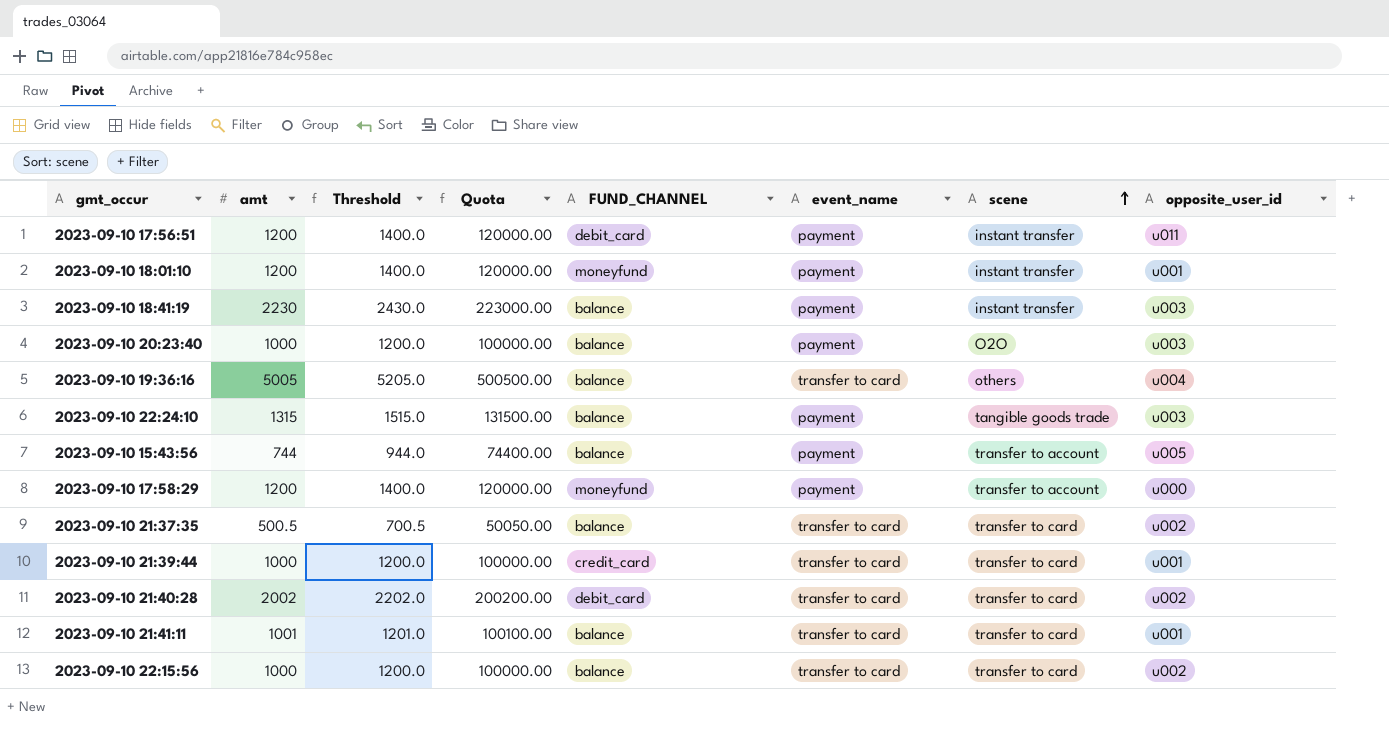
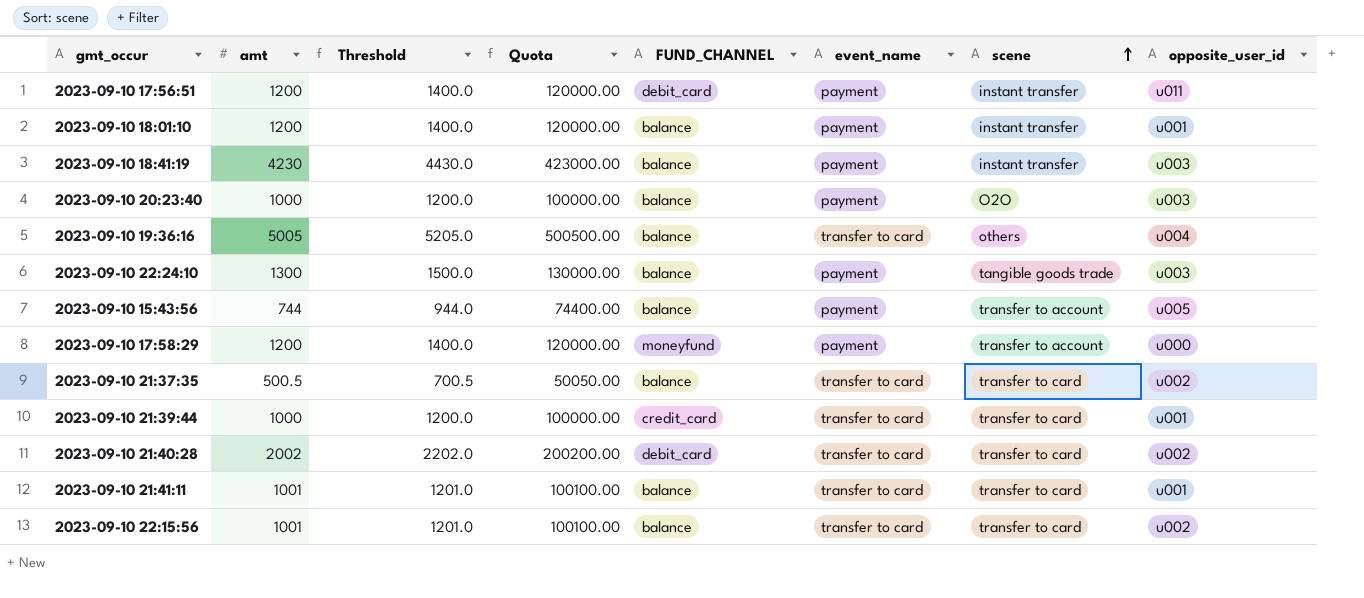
2023-09-10 18:01:10 | FUND_CHANNEL: moneyfund -> balance
2023-09-10 18:41:19 | amt: 2230 -> 4230
2023-09-10 18:41:19 | Threshold: 2430.0 -> 4430.0
2023-09-10 18:41:19 | Quota: 223000.00 -> 423000.00
2023-09-10 22:24:10 | amt: 1315 -> 1300
2023-09-10 22:24:10 | Threshold: 1515.0 -> 1500.0
2023-09-10 22:24:10 | Quota: 131500.00 -> 130000.00
2023-09-10 22:15:56 | amt: 1000 -> 1001
2023-09-10 22:15:56 | Threshold: 1200.0 -> 1201.0
2023-09-10 22:15:56 | Quota: 100000.00 -> 100100.00

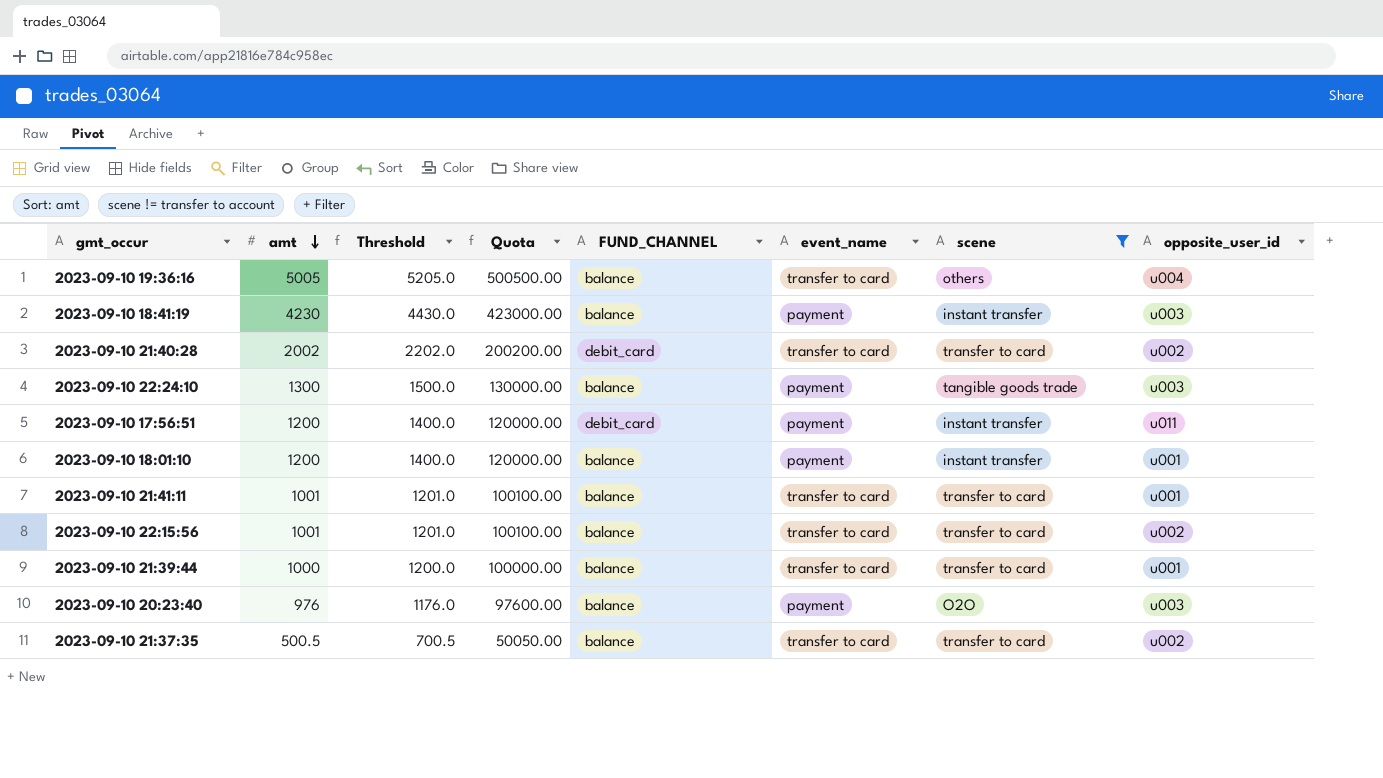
filter: none -> scene != transfer to account
row order: scene ascending -> amt descending
2023-09-10 21:39:44 | FUND_CHANNEL: credit_card -> balance
2023-09-10 20:23:40 | amt: 1000 -> 976
2023-09-10 20:23:40 | Threshold: 1200.0 -> 1176.0
2023-09-10 20:23:40 | Quota: 100000.00 -> 97600.00

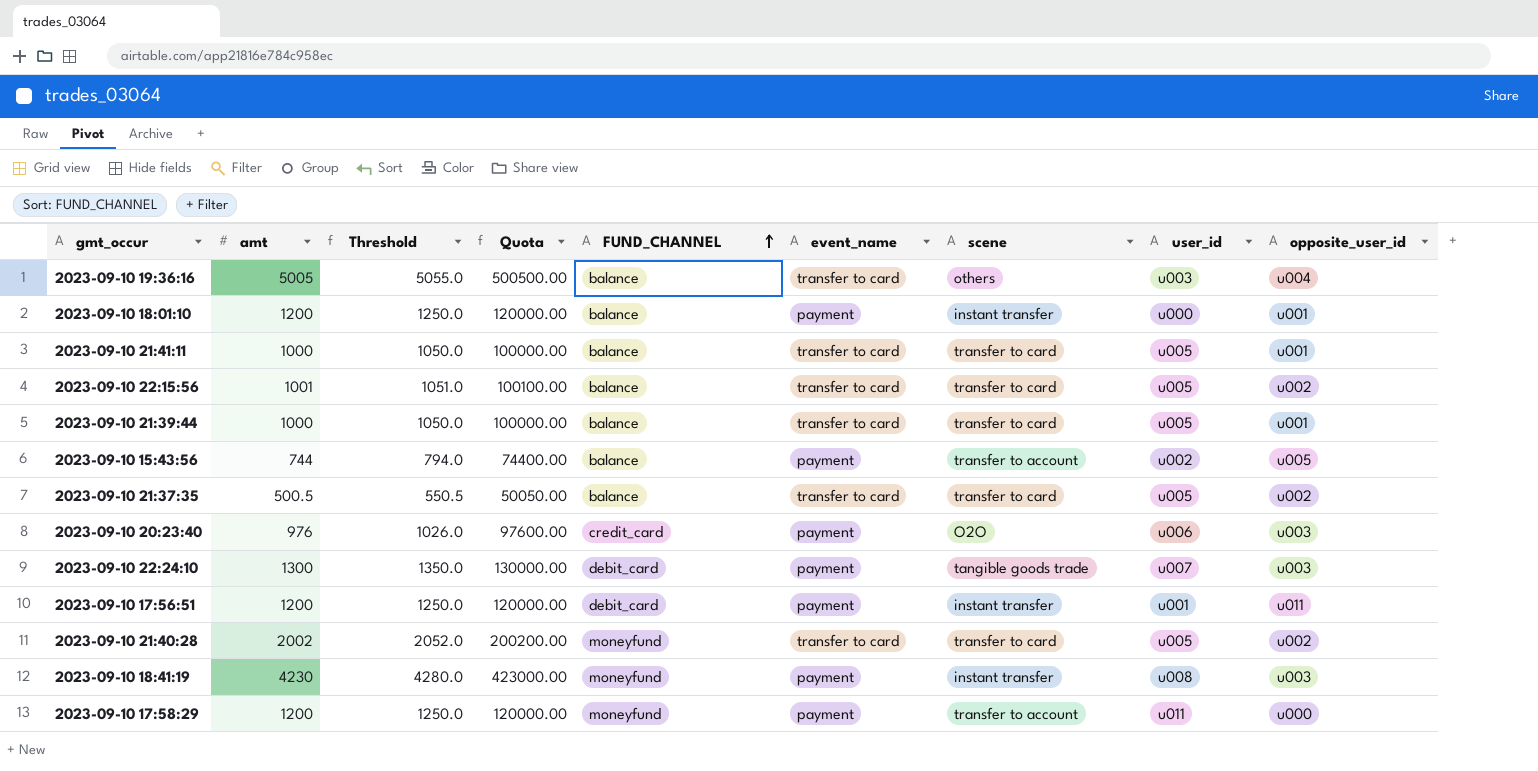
filter: scene != transfer to account -> none
row order: amt descending -> FUND_CHANNEL ascending
column Threshold | formula: [amt] + 200 -> [amt] + 50
column user_id | position: none -> 8
2023-09-10 21:41:11 | amt: 1001 -> 1000
2023-09-10 21:41:11 | Quota: 100100.00 -> 100000.00
2023-09-10 20:23:40 | FUND_CHANNEL: balance -> credit_card
2023-09-10 22:24:10 | FUND_CHANNEL: balance -> debit_card
2023-09-10 21:40:28 | FUND_CHANNEL: debit_card -> moneyfund
2023-09-10 18:41:19 | FUND_CHANNEL: balance -> moneyfund

